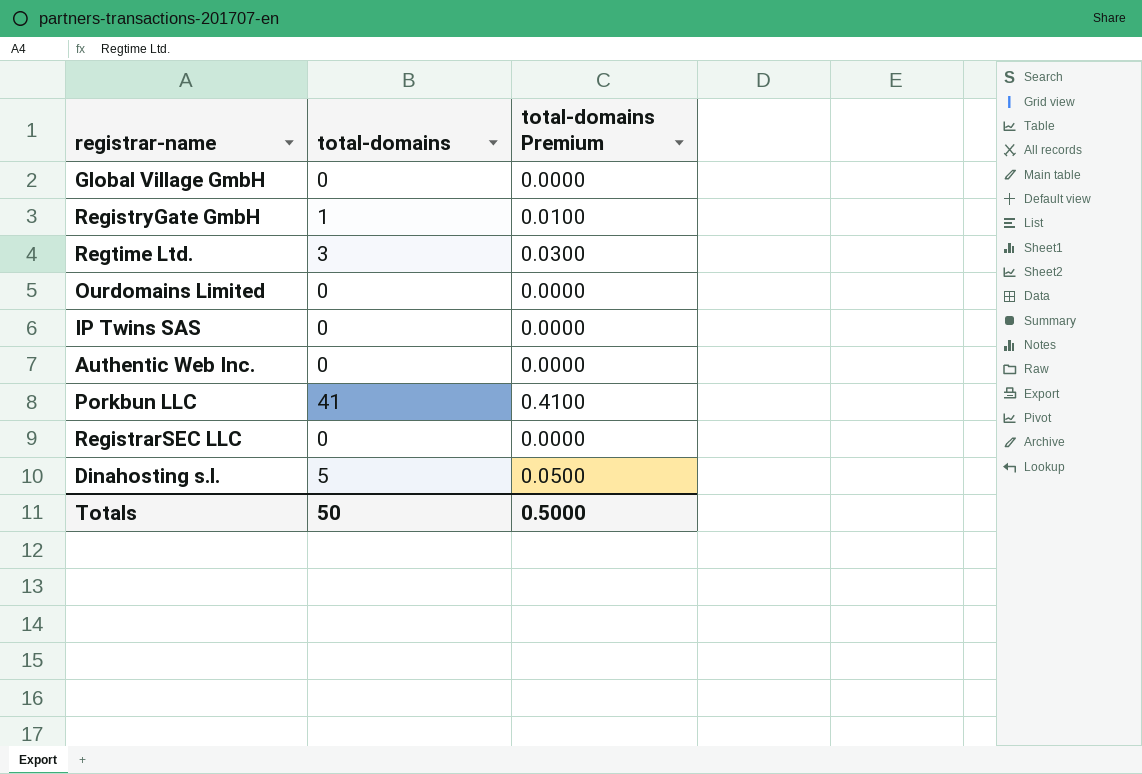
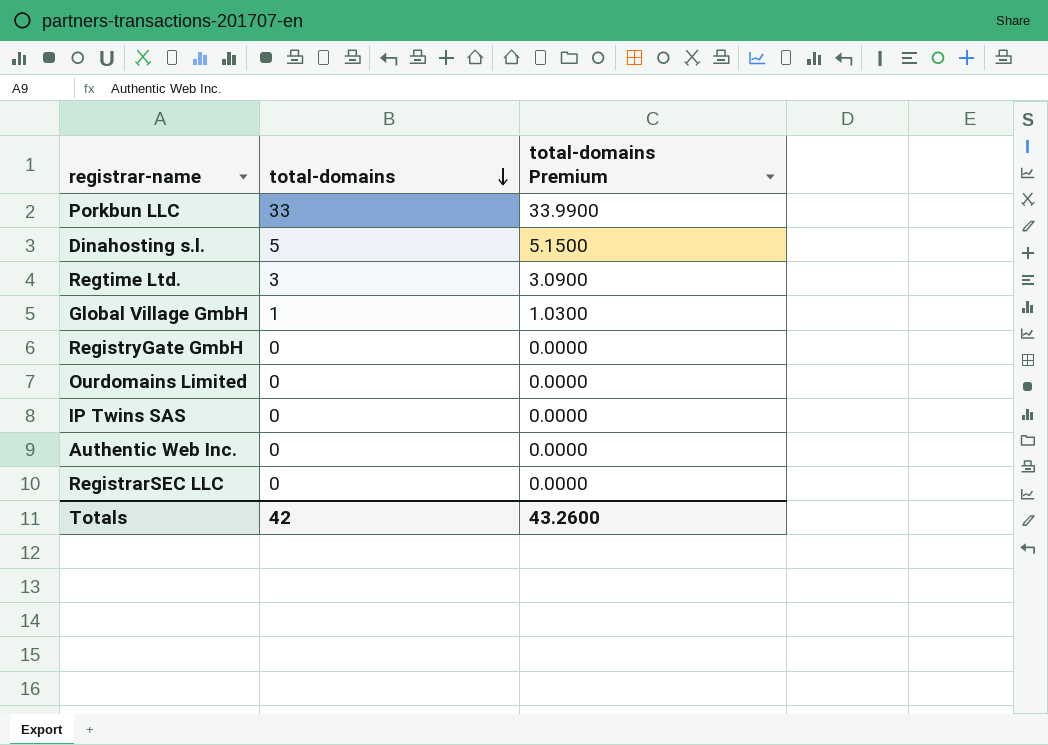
row order: none -> total-domains descending
column total-domains Premium | formula: [total-domains] * 0.01 -> [total-domains] * 1.03
Porkbun LLC | total-domains: 41 -> 33
Global Village GmbH | total-domains: 0 -> 1
RegistryGate GmbH | total-domains: 1 -> 0
Totals | total-domains: 50 -> 42
Totals | total-domains Premium: 0.5000 -> 43.2600

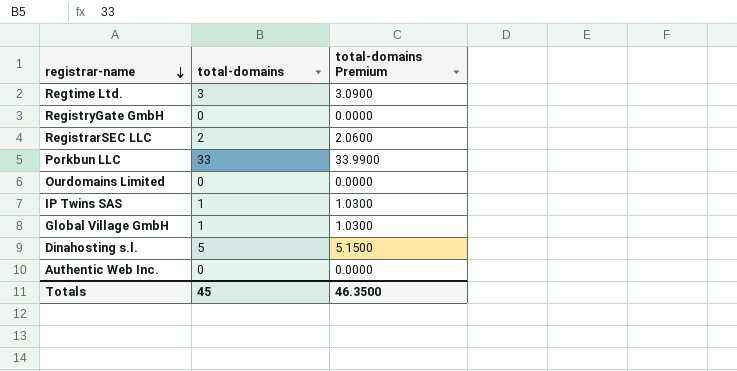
row order: total-domains descending -> registrar-name descending
RegistrarSEC LLC | total-domains: 0 -> 2
RegistrarSEC LLC | total-domains Premium: 0.0000 -> 2.0600
IP Twins SAS | total-domains: 0 -> 1
IP Twins SAS | total-domains Premium: 0.0000 -> 1.0300
Totals | total-domains: 42 -> 45
Totals | total-domains Premium: 43.2600 -> 46.3500

